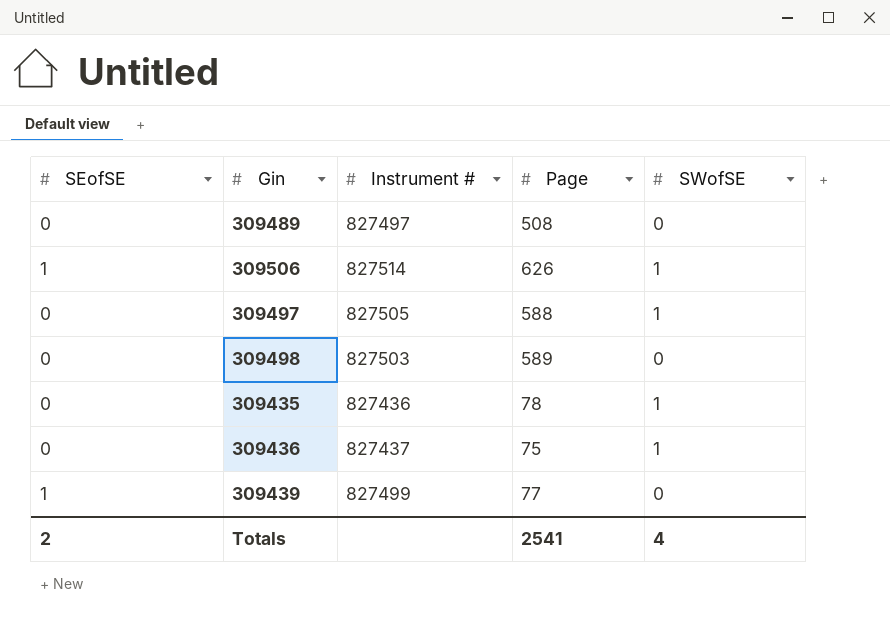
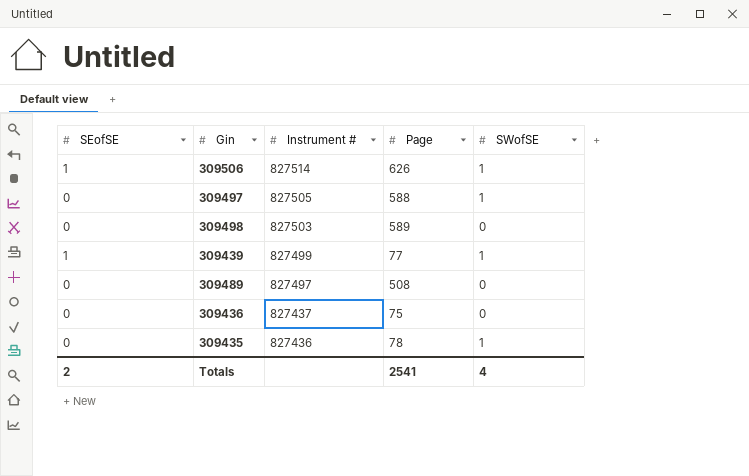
row order: none -> Instrument # descending
309439 | SWofSE: 0 -> 1
309436 | SWofSE: 1 -> 0

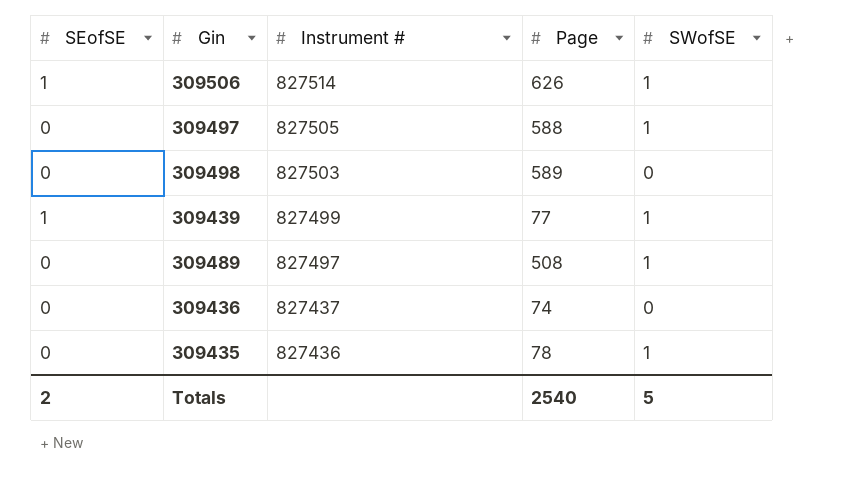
309489 | SWofSE: 0 -> 1
309436 | Page: 75 -> 74
Totals | Page: 2541 -> 2540
Totals | SWofSE: 4 -> 5

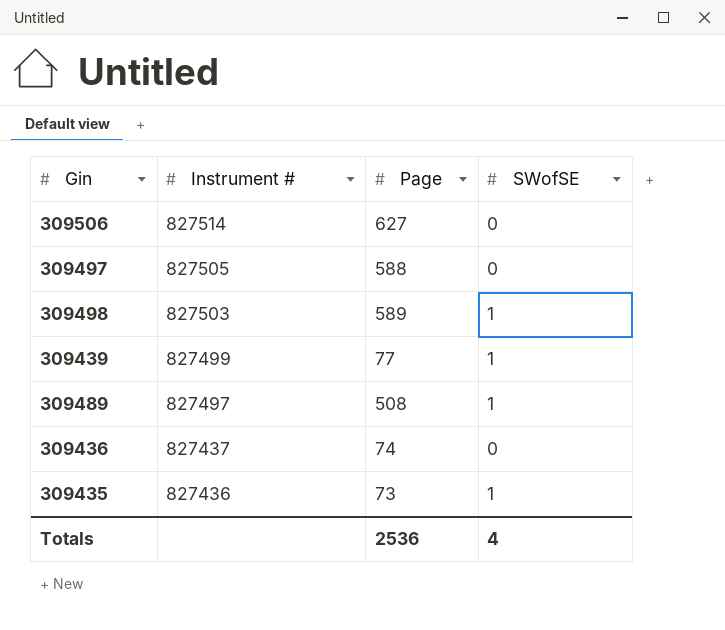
column SEofSE | position: 1 -> none
309506 | Page: 626 -> 627
309506 | SWofSE: 1 -> 0
309497 | SWofSE: 1 -> 0
309498 | SWofSE: 0 -> 1
309435 | Page: 78 -> 73
Totals | Page: 2540 -> 2536
Totals | SWofSE: 5 -> 4

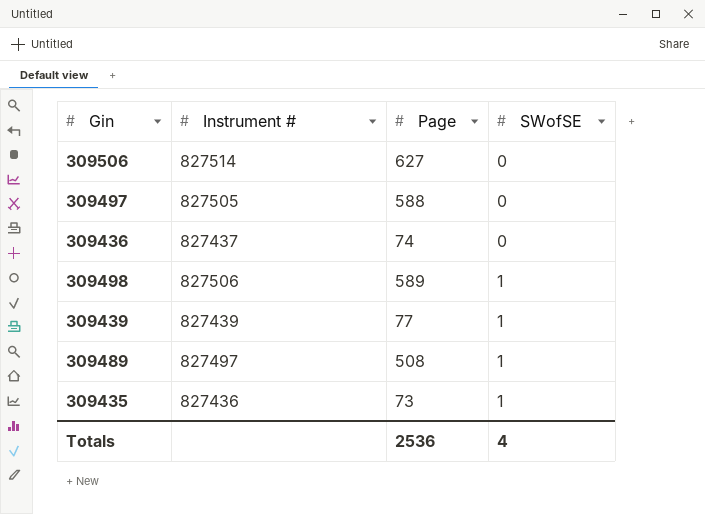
row order: Instrument # descending -> SWofSE ascending
309498 | Instrument #: 827503 -> 827506
309439 | Instrument #: 827499 -> 827439

